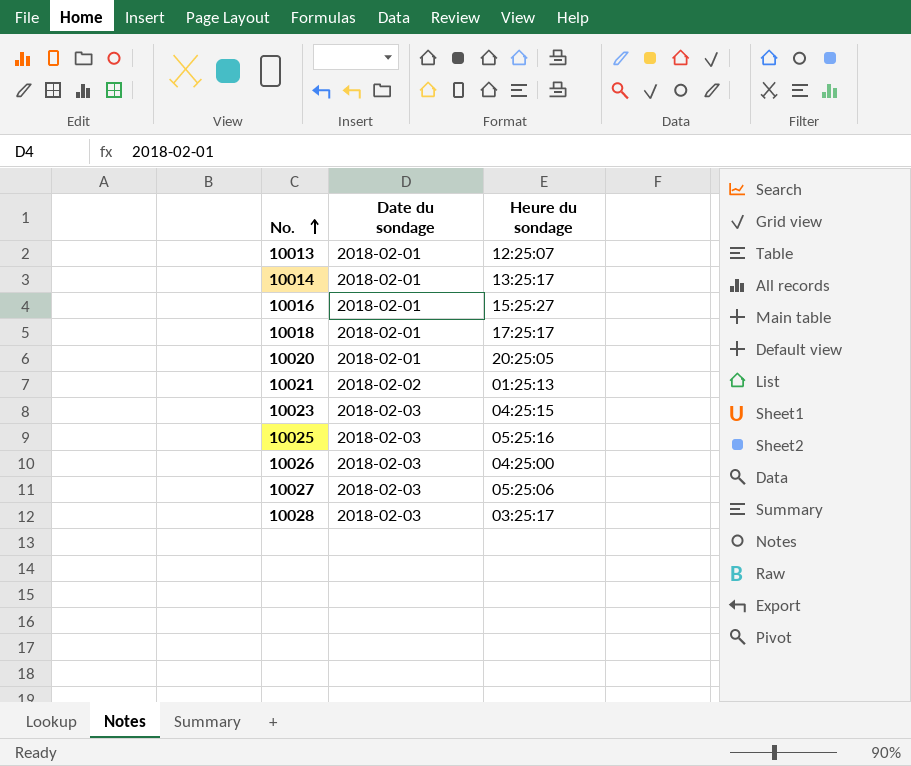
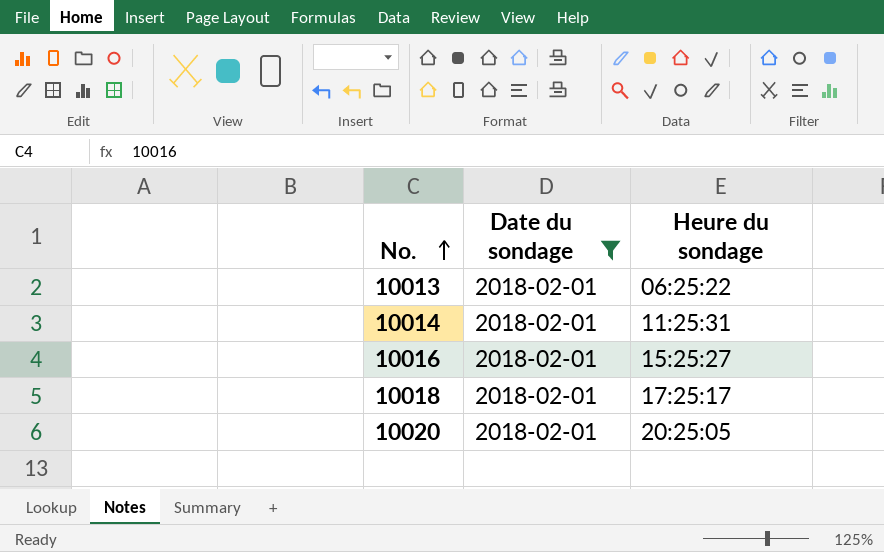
filter: none -> Date du sondage = 2018-02-01
10013 | Heure du sondage: 12:25:07 -> 06:25:22
10014 | Heure du sondage: 13:25:17 -> 11:25:31

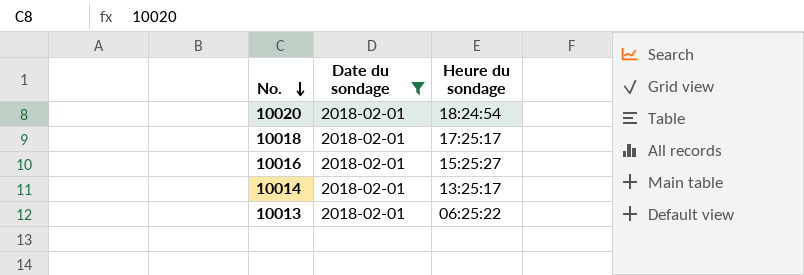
row order: No. ascending -> No. descending
10020 | Heure du sondage: 20:25:05 -> 18:24:54
10014 | Heure du sondage: 11:25:31 -> 13:25:17

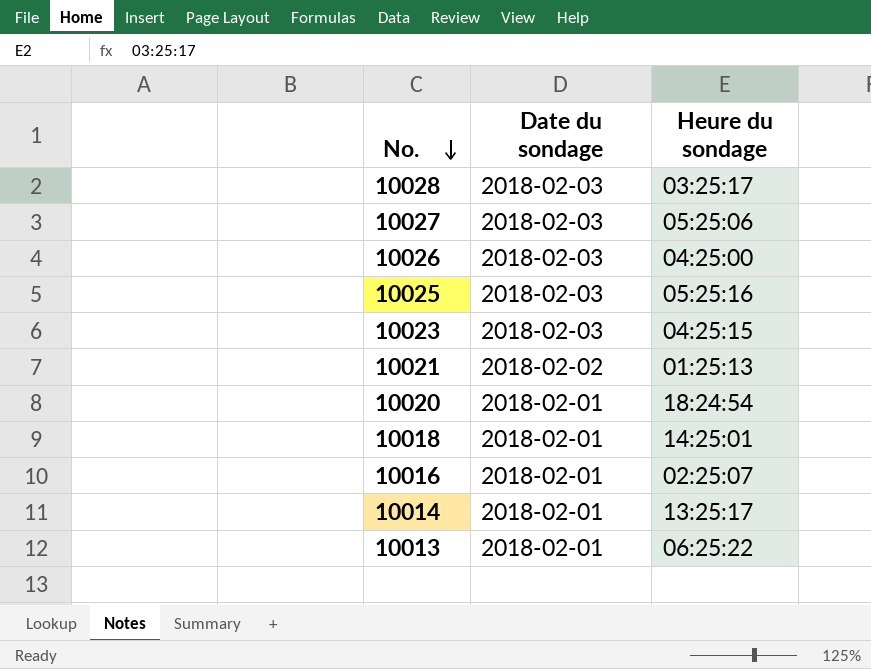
filter: Date du sondage = 2018-02-01 -> none
10018 | Heure du sondage: 17:25:17 -> 14:25:01
10016 | Heure du sondage: 15:25:27 -> 02:25:07

